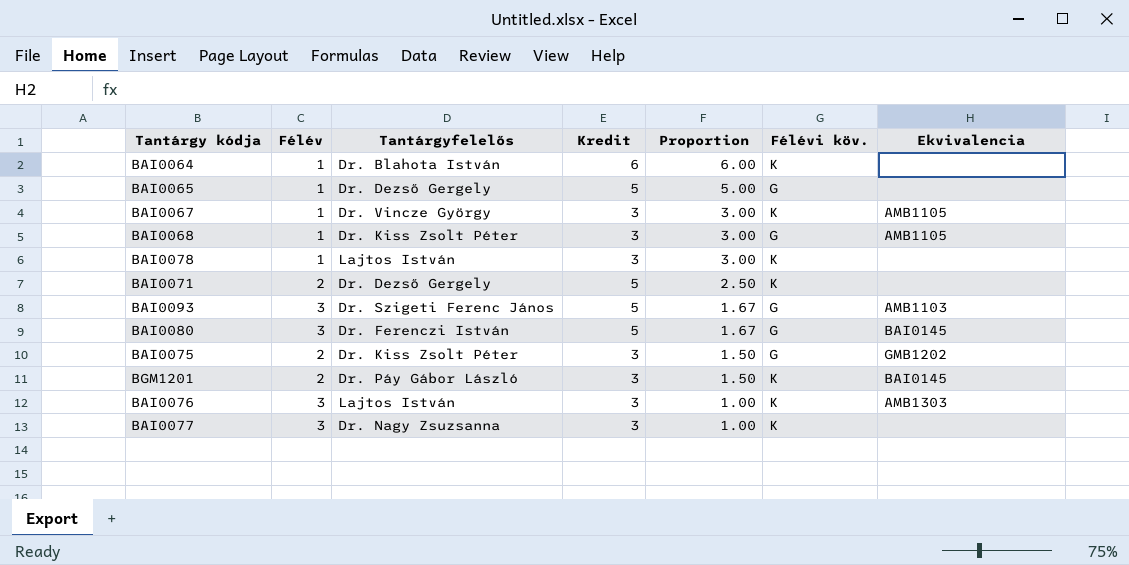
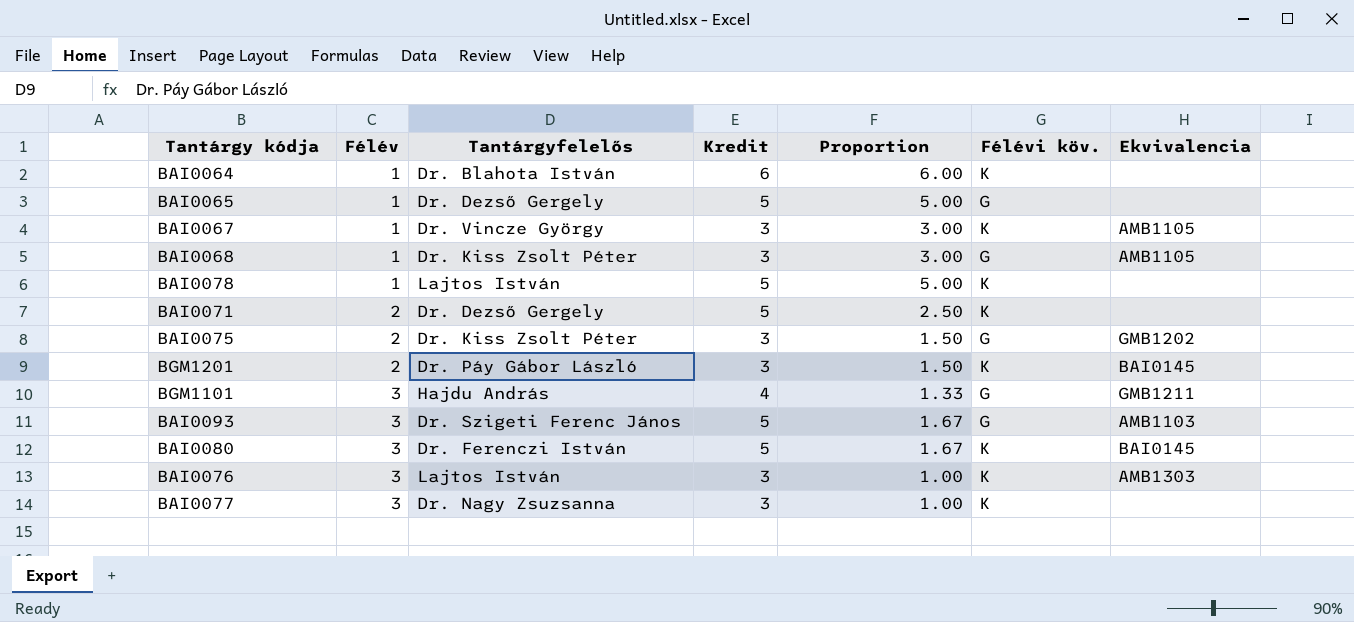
row order: Proportion descending -> Félév ascending
BAI0078 | Kredit: 3 -> 5
BAI0078 | Proportion: 3.00 -> 5.00
row BGM1101: none -> 3 | Hajdu András | 4 | 1.33 | G | GMB1211
BAI0080 | Félévi köv.: G -> K

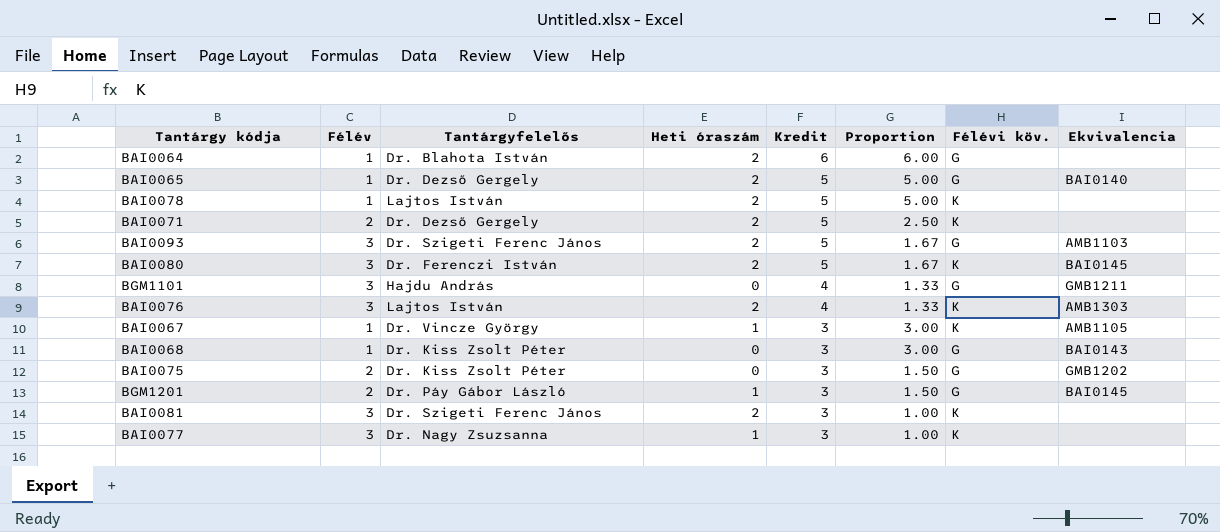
row order: Félév ascending -> Kredit descending
column Heti óraszám | position: none -> 4
BAI0064 | Félévi köv.: K -> G
BAI0065 | Ekvivalencia: none -> BAI0140
BAI0076 | Kredit: 3 -> 4
BAI0076 | Proportion: 1.00 -> 1.33
BAI0068 | Ekvivalencia: AMB1105 -> BAI0143
BGM1201 | Félévi köv.: K -> G
row BAI0081: none -> 3 | Dr. Szigeti Ferenc János | 2 | 3 | 1.00 | K | none

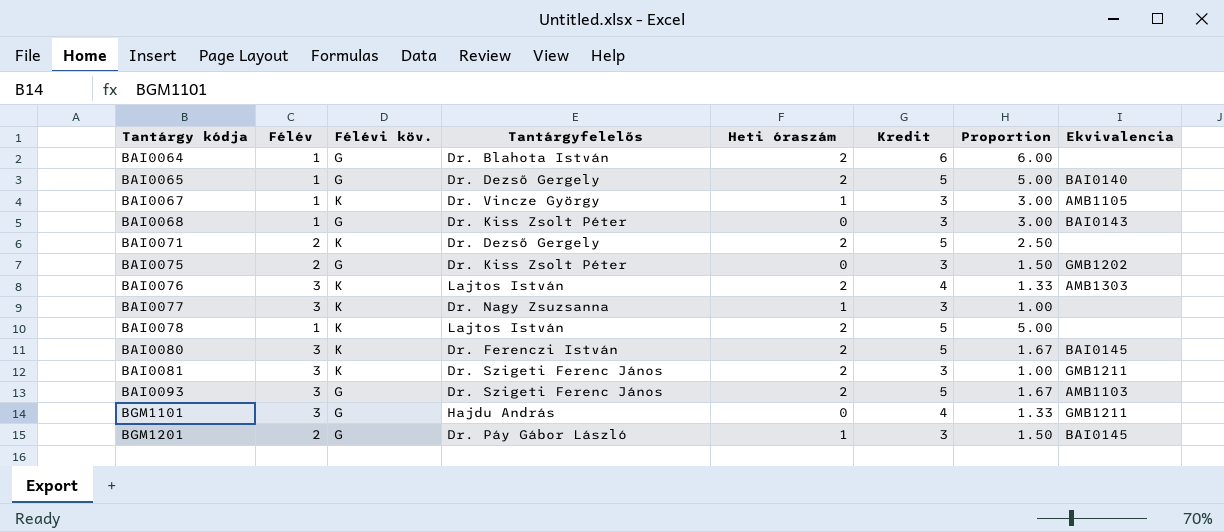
row order: Kredit descending -> Tantárgy kódja ascending
column Félévi köv. | position: 7 -> 3
BAI0081 | Ekvivalencia: none -> GMB1211

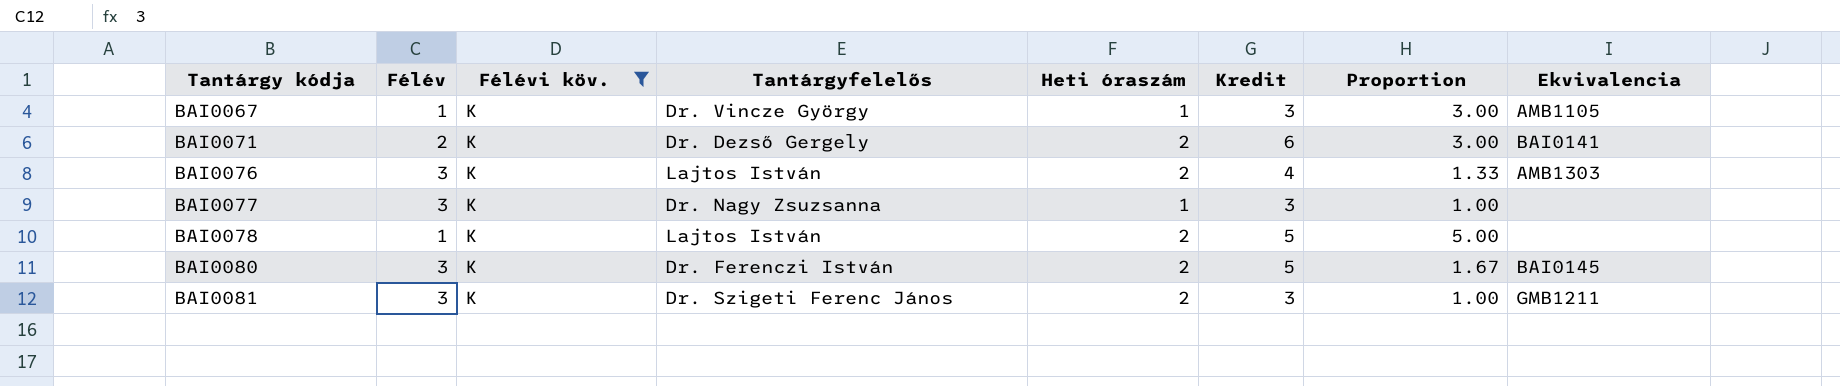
filter: none -> Félévi köv. = K
BAI0071 | Kredit: 5 -> 6
BAI0071 | Proportion: 2.50 -> 3.00
BAI0071 | Ekvivalencia: none -> BAI0141

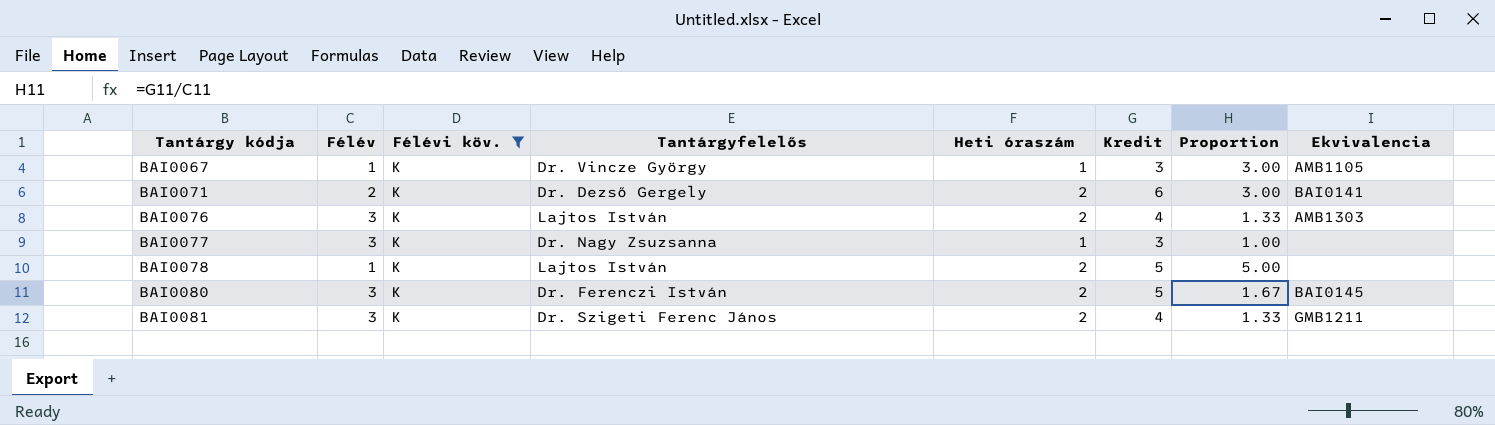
BAI0081 | Kredit: 3 -> 4
BAI0081 | Proportion: 1.00 -> 1.33

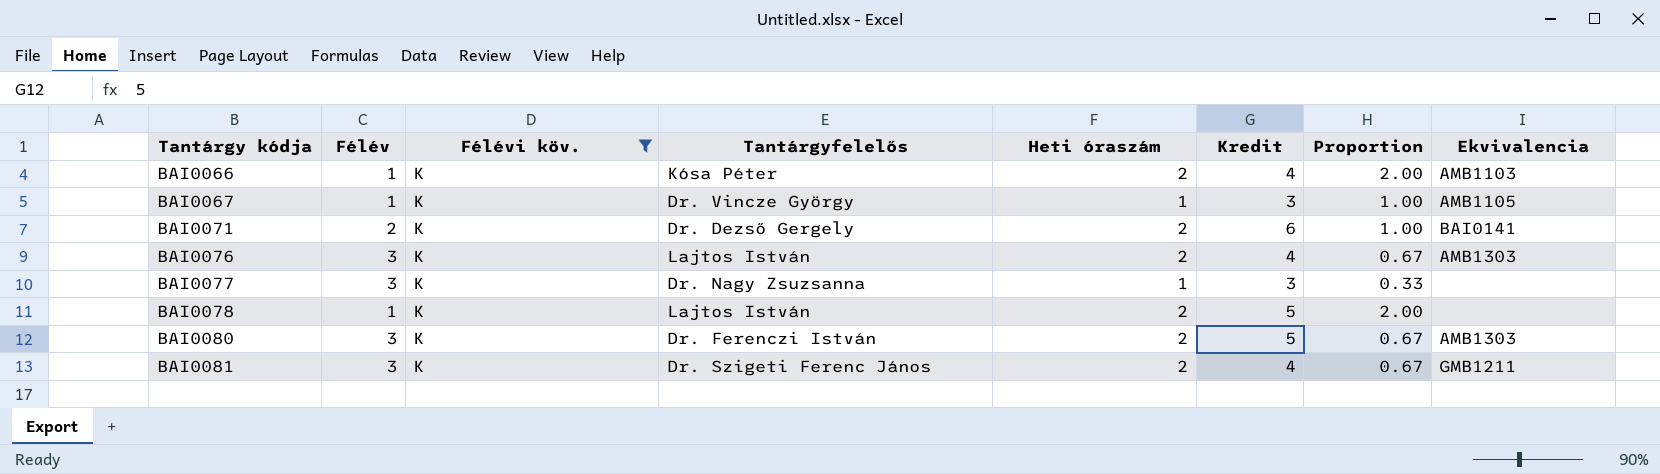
column Proportion | formula: [Kredit] / [Félév] -> [Heti óraszám] / [Félév]
row BAI0066: none -> 1 | K | Kósa Péter | 2 | 4 | 2.00 | AMB1103
BAI0080 | Ekvivalencia: BAI0145 -> AMB1303

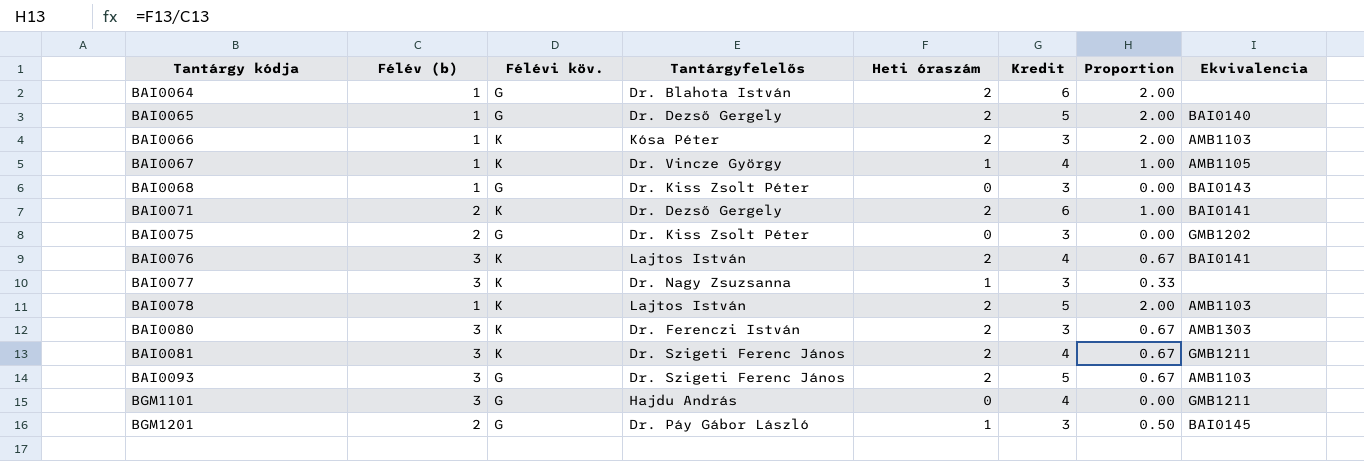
filter: Félévi köv. = K -> none
column name: Félév -> Félév (b)
BAI0066 | Kredit: 4 -> 3
BAI0067 | Kredit: 3 -> 4
BAI0076 | Ekvivalencia: AMB1303 -> BAI0141
BAI0078 | Ekvivalencia: none -> AMB1103
BAI0080 | Kredit: 5 -> 3

